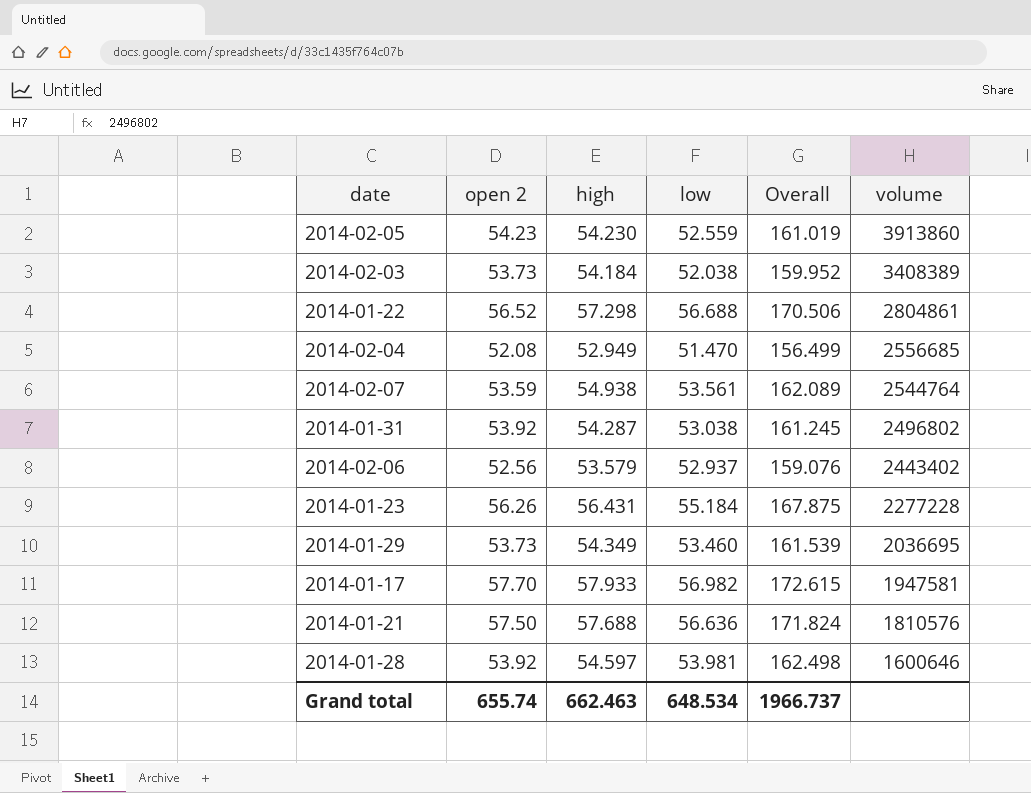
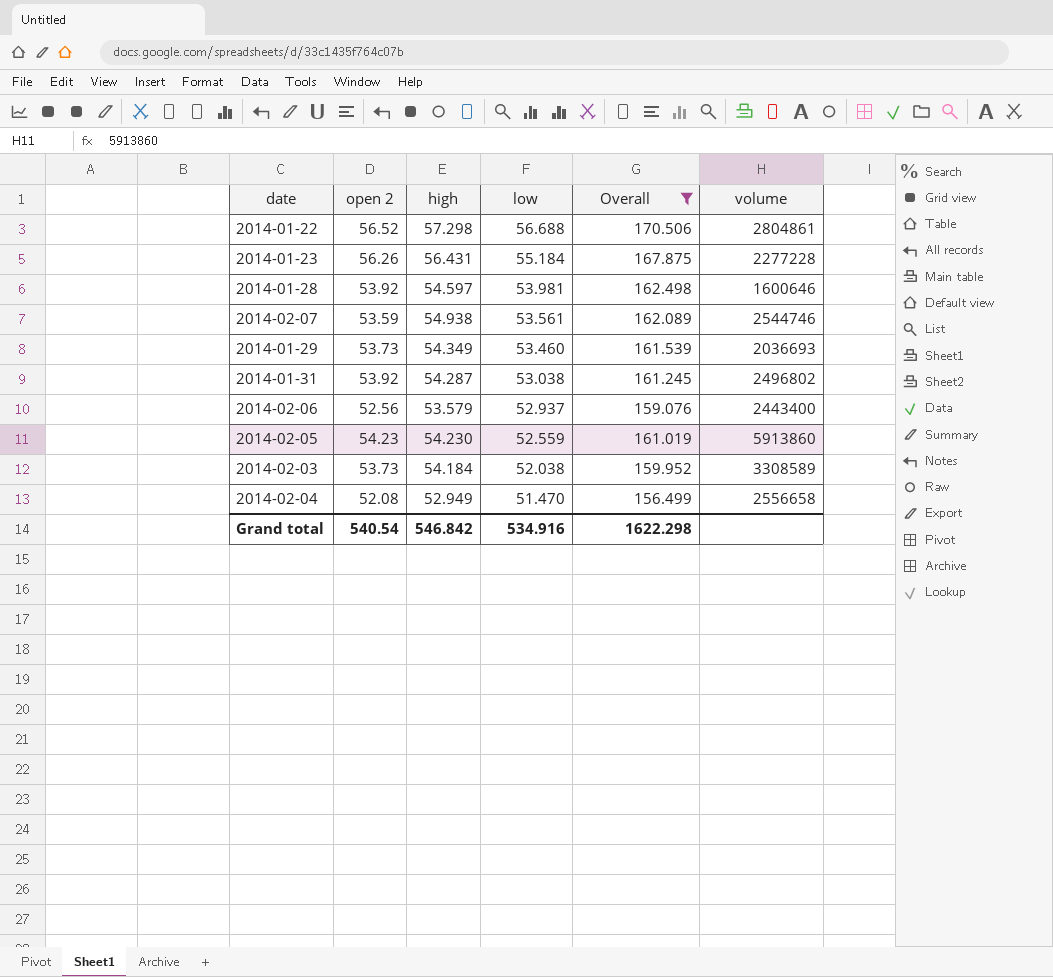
filter: none -> Overall <= 170.506
row order: volume descending -> low descending
2014-02-07 | volume: 2544764 -> 2544746
2014-01-29 | volume: 2036695 -> 2036693
2014-02-06 | volume: 2443402 -> 2443400
2014-02-05 | volume: 3913860 -> 5913860
2014-02-03 | volume: 3408389 -> 3308589
2014-02-04 | volume: 2556685 -> 2556658
Grand total | open 2: 655.74 -> 540.54
Grand total | high: 662.463 -> 546.842
Grand total | low: 648.534 -> 534.916
Grand total | Overall: 1966.737 -> 1622.298

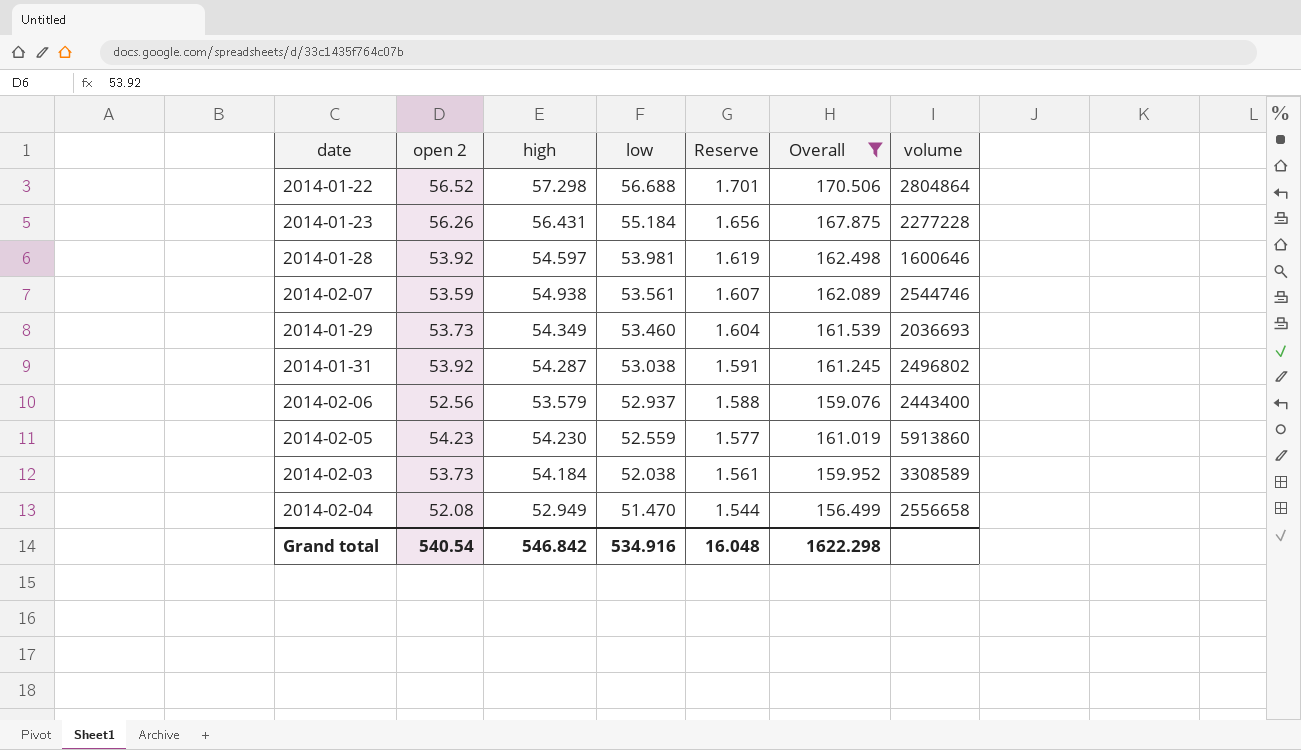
column Reserve | formula: none -> [low] * 0.03
2014-01-22 | volume: 2804861 -> 2804864

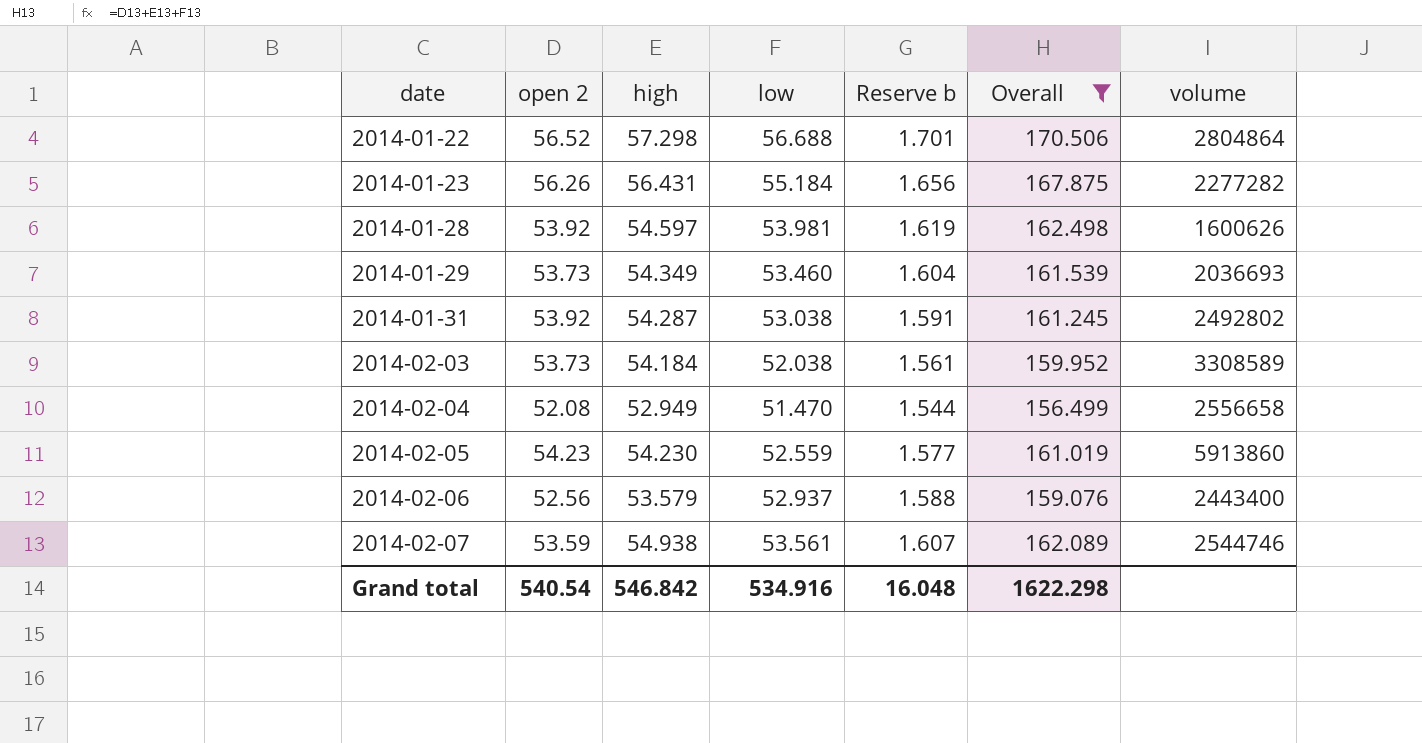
row order: low descending -> date ascending
column name: Reserve -> Reserve b
2014-01-23 | volume: 2277228 -> 2277282
2014-01-28 | volume: 1600646 -> 1600626
2014-01-31 | volume: 2496802 -> 2492802

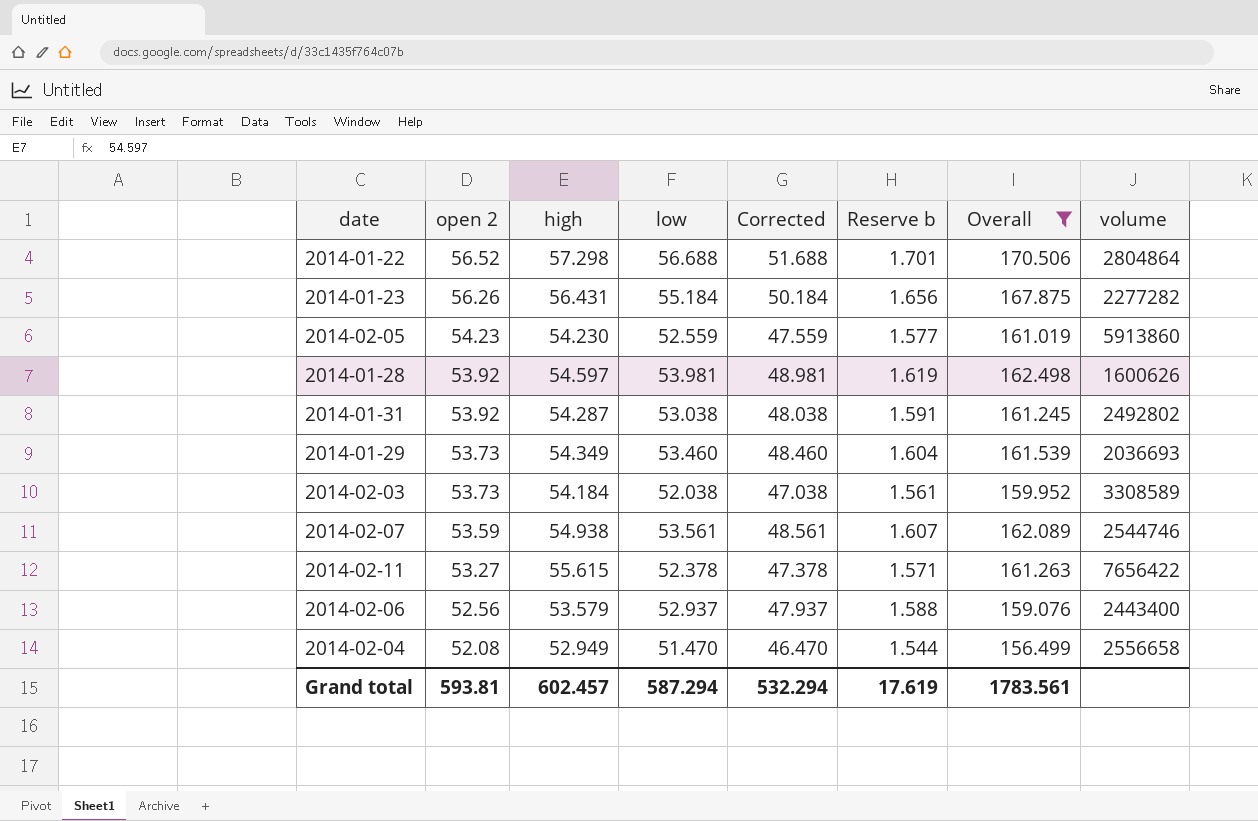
row order: date ascending -> open 2 descending
column Corrected | formula: none -> [low] - 5
row 2014-02-11: none -> 53.27 | 55.615 | 52.378 | 47.378 | 1.571 | 161.263 | 7656422
Grand total | open 2: 540.54 -> 593.81
Grand total | high: 546.842 -> 602.457
Grand total | low: 534.916 -> 587.294
Grand total | Reserve b: 16.048 -> 17.619
Grand total | Overall: 1622.298 -> 1783.561

